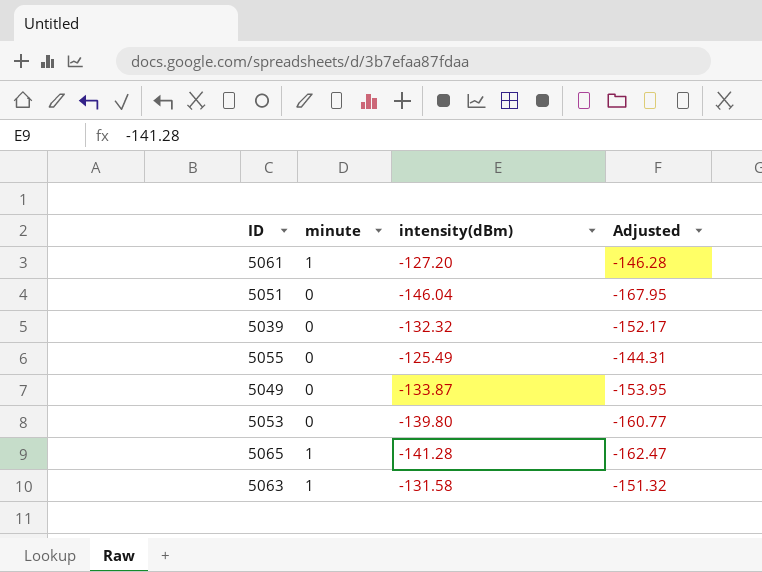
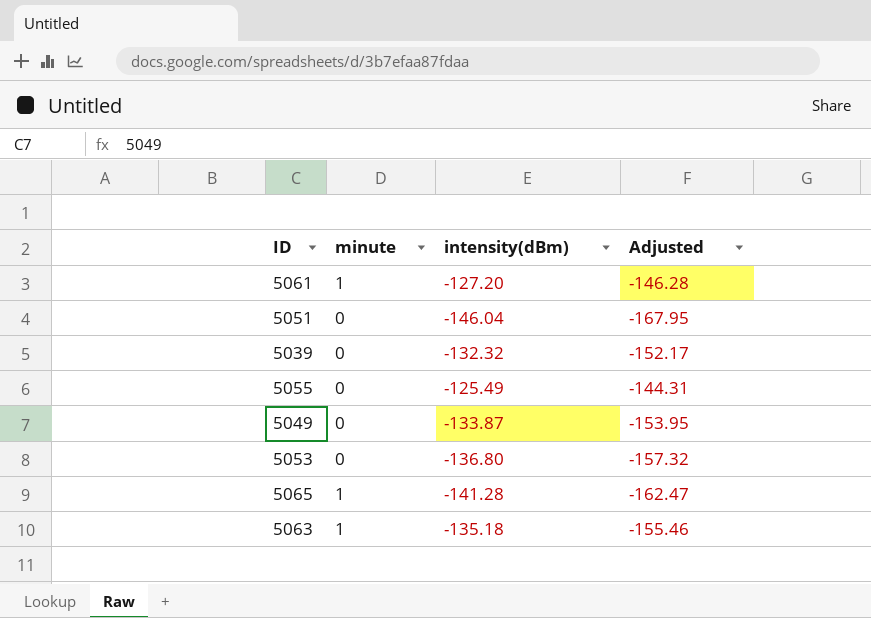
5053 | intensity(dBm): -139.80 -> -136.80
5053 | Adjusted: -160.77 -> -157.32
5063 | intensity(dBm): -131.58 -> -135.18
5063 | Adjusted: -151.32 -> -155.46

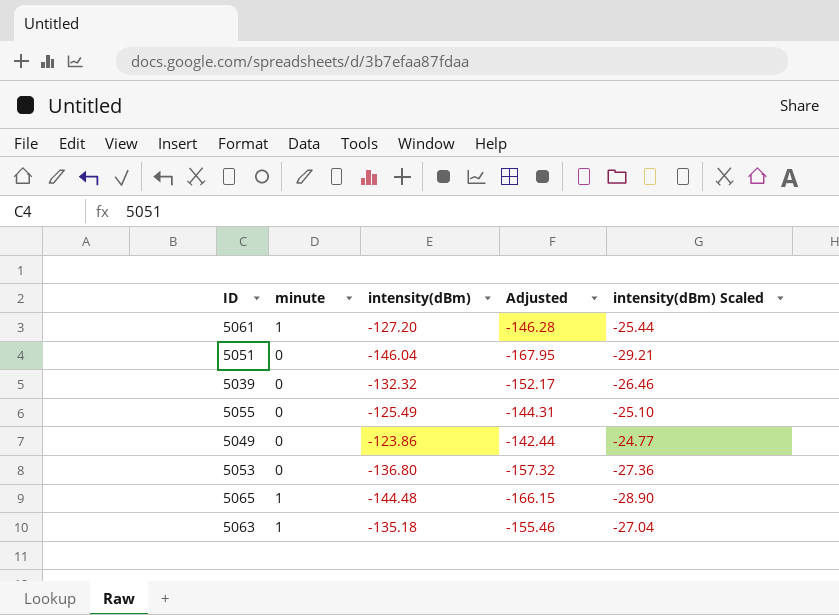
column intensity(dBm) Scaled | formula: none -> [intensity(dBm)] * 0.2
5049 | intensity(dBm): -133.87 -> -123.86
5049 | Adjusted: -153.95 -> -142.44
5065 | intensity(dBm): -141.28 -> -144.48
5065 | Adjusted: -162.47 -> -166.15

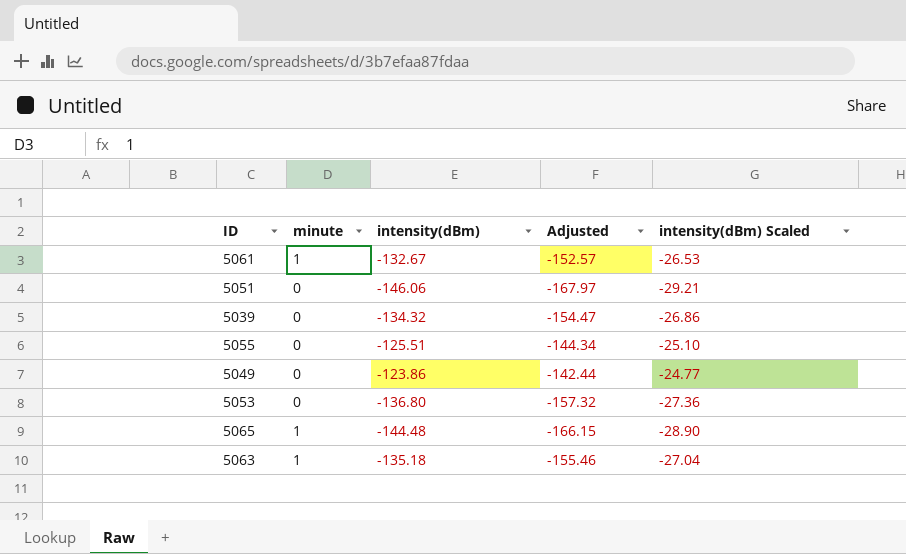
5061 | intensity(dBm): -127.20 -> -132.67
5061 | Adjusted: -146.28 -> -152.57
5061 | intensity(dBm) Scaled: -25.44 -> -26.53
5051 | intensity(dBm): -146.04 -> -146.06
5051 | Adjusted: -167.95 -> -167.97
5039 | intensity(dBm): -132.32 -> -134.32
5039 | Adjusted: -152.17 -> -154.47
5039 | intensity(dBm) Scaled: -26.46 -> -26.86
5055 | intensity(dBm): -125.49 -> -125.51
5055 | Adjusted: -144.31 -> -144.34

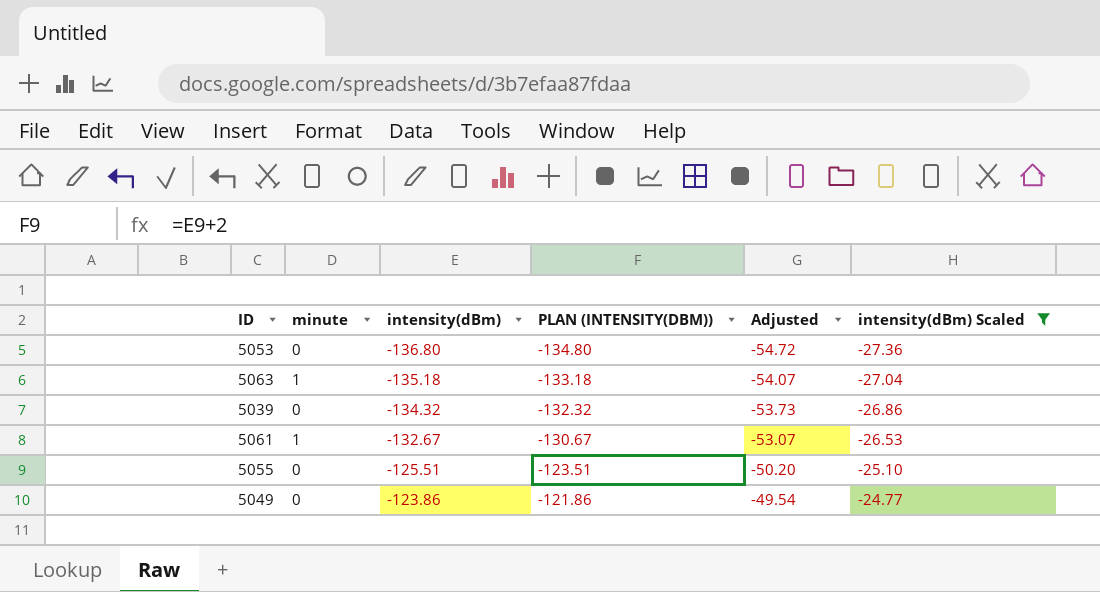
filter: none -> intensity(dBm) Scaled >= -27.36
row order: none -> intensity(dBm) ascending
column PLAN (INTENSITY(DBM)) | formula: none -> [intensity(dBm)] + 2
column Adjusted | formula: [intensity(dBm)] * 1.15 -> [intensity(dBm)] * 0.4

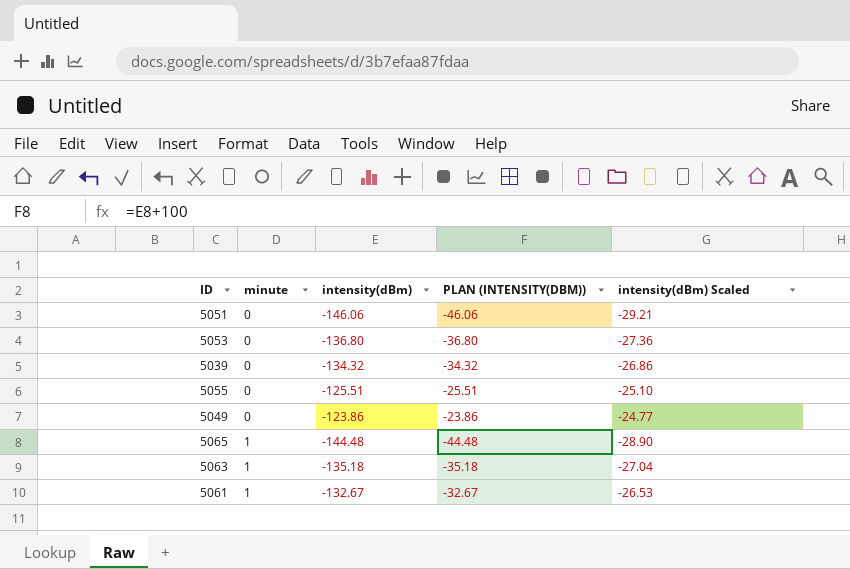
filter: intensity(dBm) Scaled >= -27.36 -> none
row order: intensity(dBm) ascending -> minute ascending
column Adjusted | formula: [intensity(dBm)] * 0.4 -> none
column PLAN (INTENSITY(DBM)) | formula: [intensity(dBm)] + 2 -> [intensity(dBm)] + 100

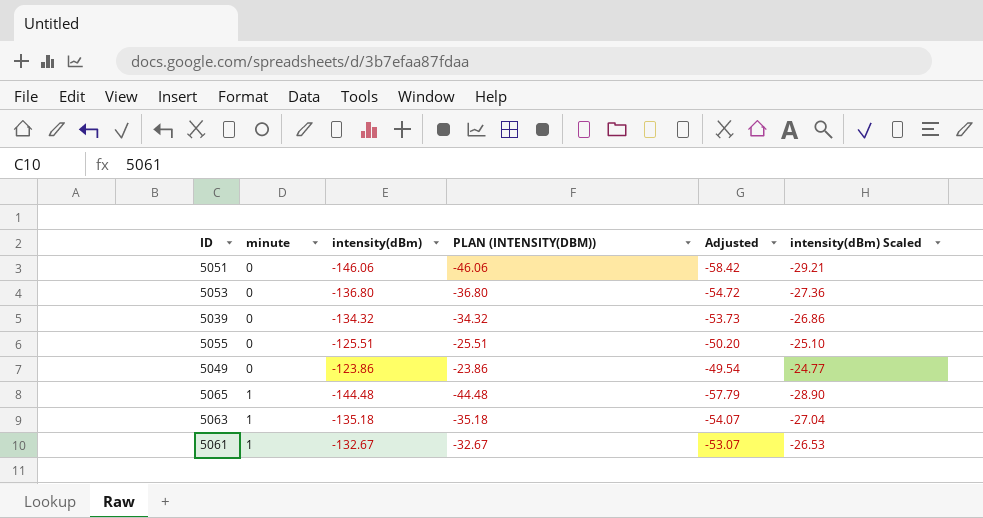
column Adjusted | formula: none -> [intensity(dBm)] * 0.4

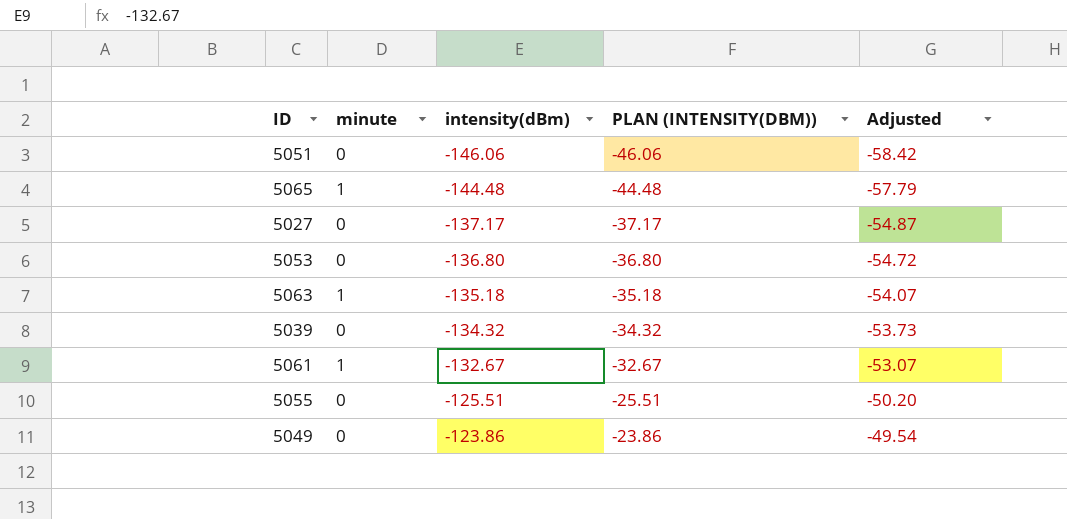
row order: minute ascending -> intensity(dBm) ascending
column intensity(dBm) Scaled | formula: [intensity(dBm)] * 0.2 -> none
row 5027: none -> 0 | -137.17 | -37.17 | -54.87

